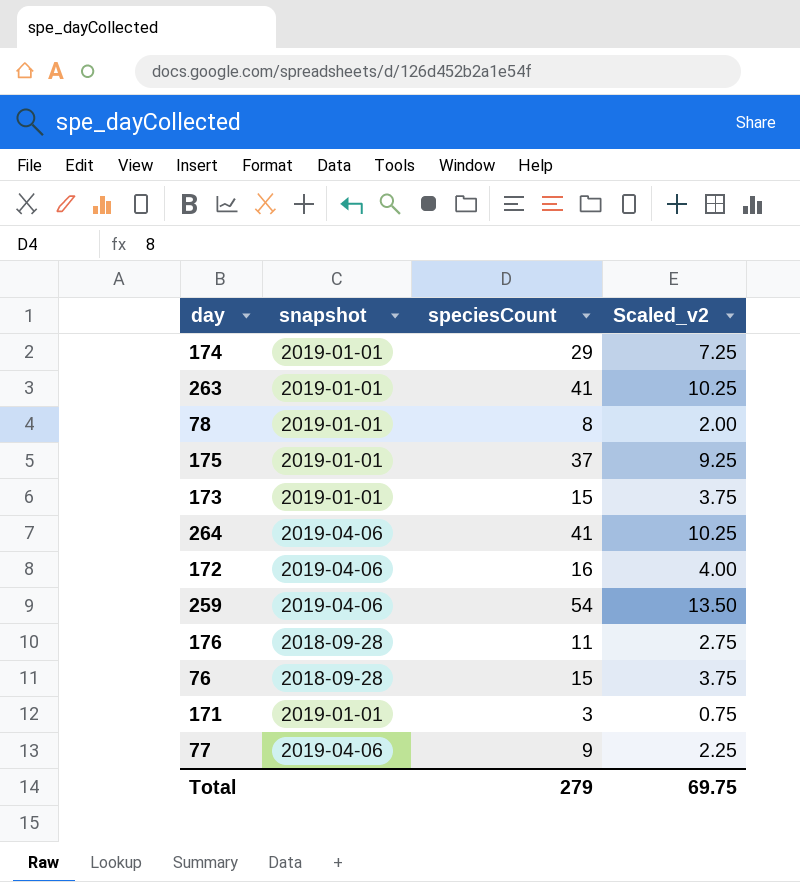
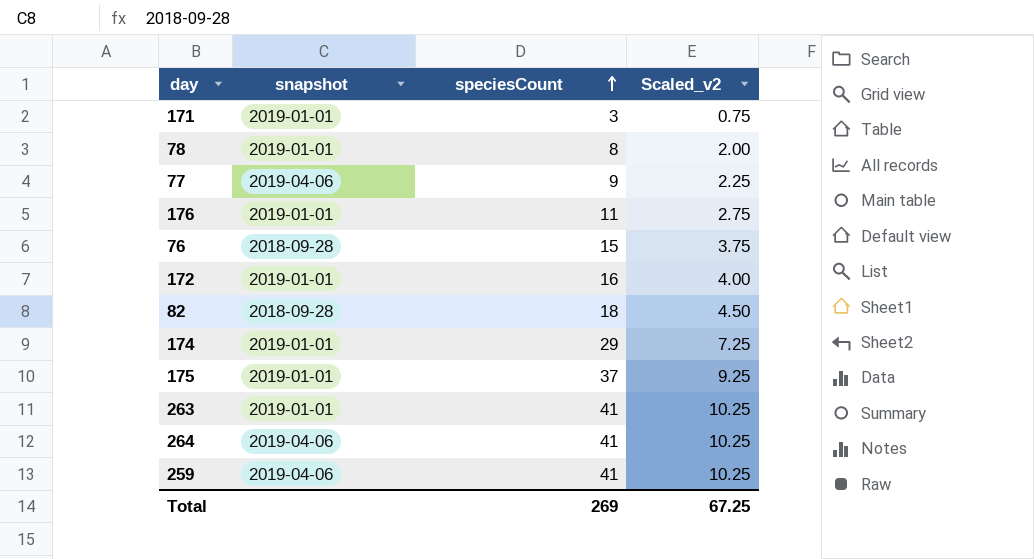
row order: none -> speciesCount ascending
row 173: 2019-01-01 | 15 | 3.75 -> none
176 | snapshot: 2018-09-28 -> 2019-01-01
172 | snapshot: 2019-04-06 -> 2019-01-01
row 82: none -> 2018-09-28 | 18 | 4.50
259 | speciesCount: 54 -> 41
259 | Scaled_v2: 13.50 -> 10.25
Total | speciesCount: 279 -> 269
Total | Scaled_v2: 69.75 -> 67.25

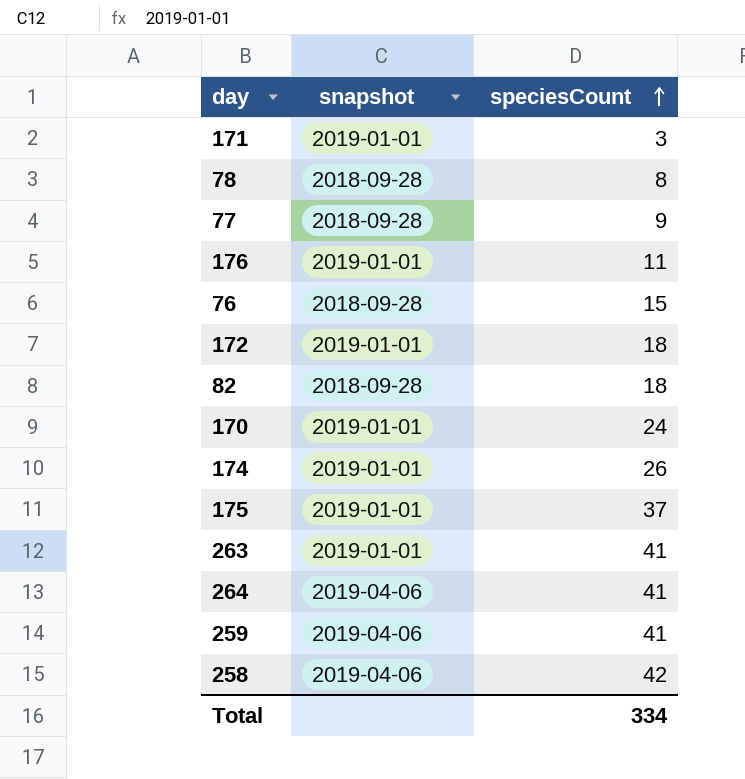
column Scaled_v2 | formula: [speciesCount] * 0.25 -> none
78 | snapshot: 2019-01-01 -> 2018-09-28
77 | snapshot: 2019-04-06 -> 2018-09-28
172 | speciesCount: 16 -> 18
row 170: none -> 2019-01-01 | 24
174 | speciesCount: 29 -> 26
row 258: none -> 2019-04-06 | 42
Total | speciesCount: 269 -> 334

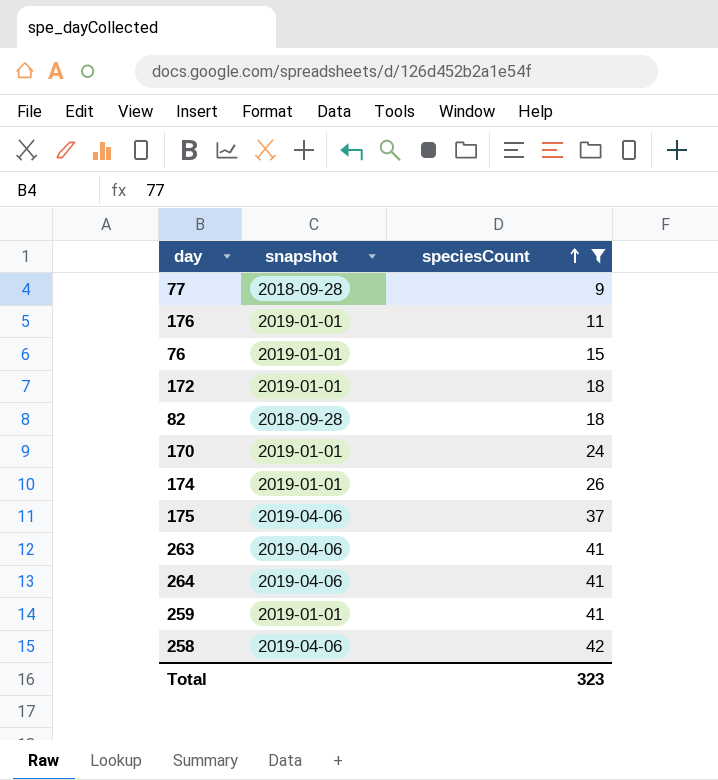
filter: none -> speciesCount >= 9
76 | snapshot: 2018-09-28 -> 2019-01-01
175 | snapshot: 2019-01-01 -> 2019-04-06
263 | snapshot: 2019-01-01 -> 2019-04-06
259 | snapshot: 2019-04-06 -> 2019-01-01
Total | speciesCount: 334 -> 323

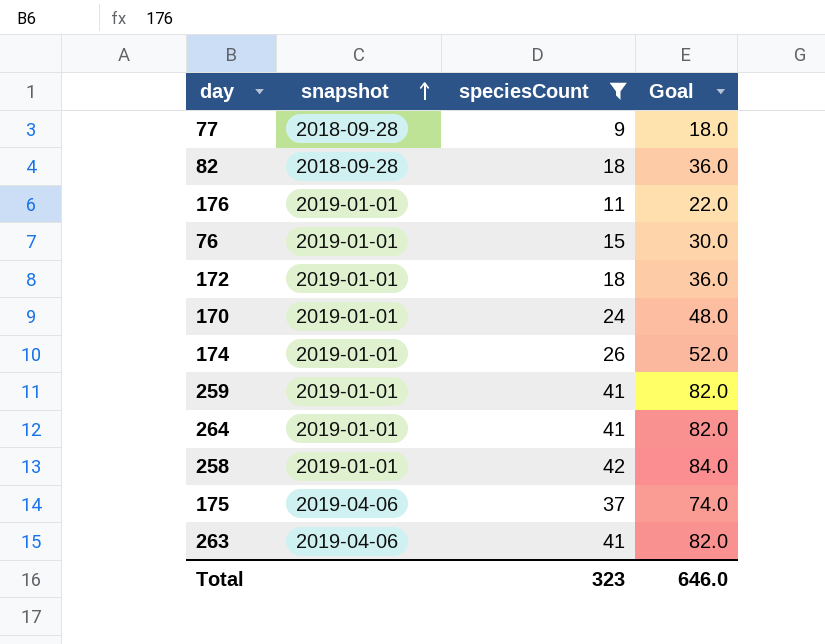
row order: speciesCount ascending -> snapshot ascending
column Goal | formula: none -> [speciesCount] * 2
264 | snapshot: 2019-04-06 -> 2019-01-01
258 | snapshot: 2019-04-06 -> 2019-01-01

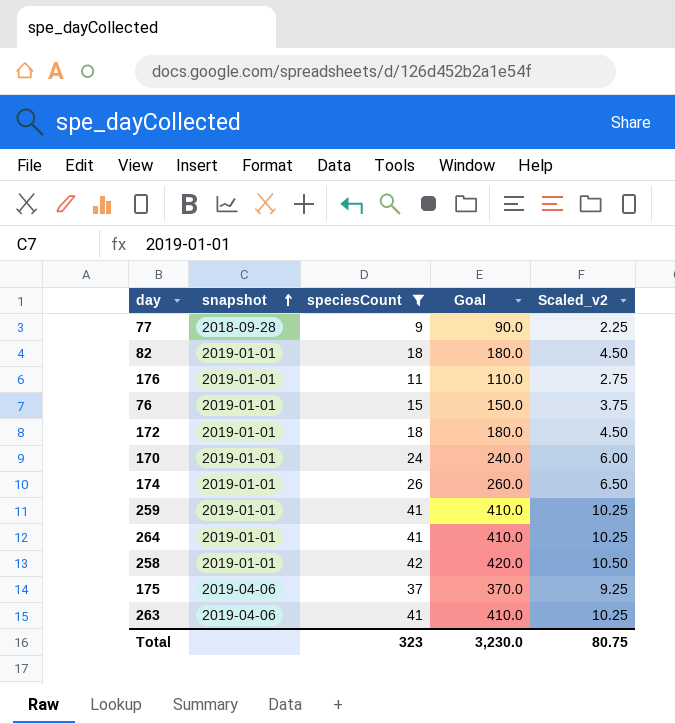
column Goal | formula: [speciesCount] * 2 -> [speciesCount] * 10
column Scaled_v2 | formula: none -> [speciesCount] * 0.25
82 | snapshot: 2018-09-28 -> 2019-01-01
Total | Goal: 646.0 -> 3,230.0

